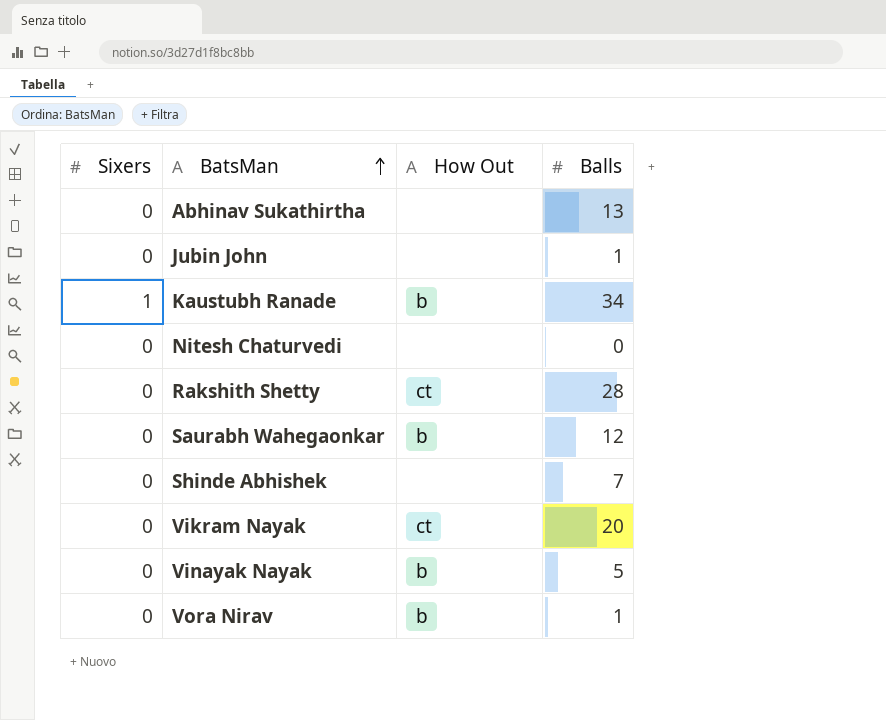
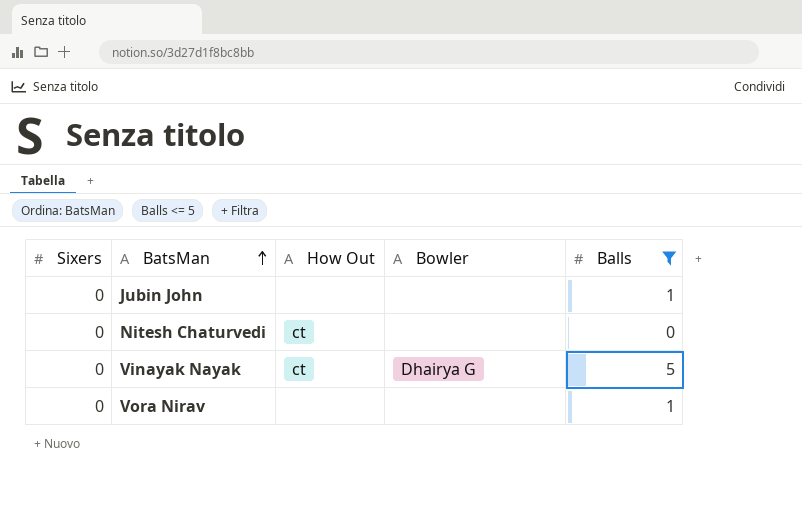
filter: none -> Balls <= 5
column Bowler | position: none -> 4
Nitesh Chaturvedi | How Out: none -> ct
Vinayak Nayak | How Out: b -> ct
Vora Nirav | How Out: b -> none

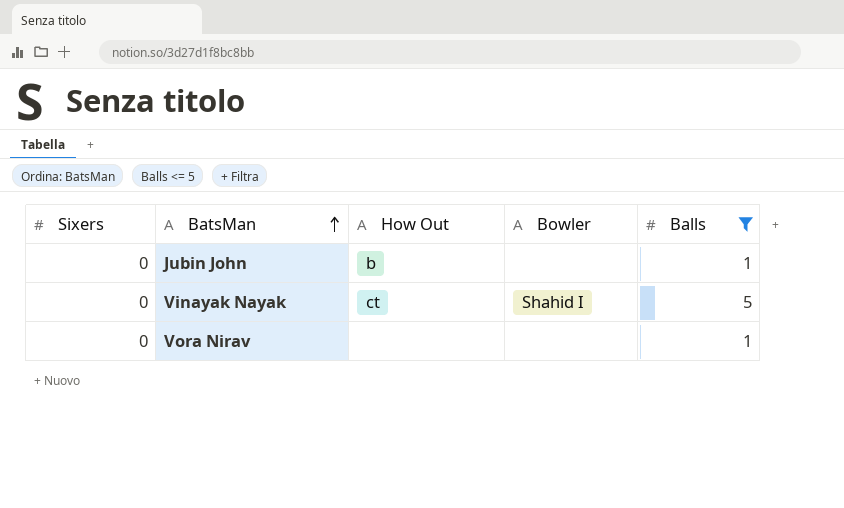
row Nitesh Chaturvedi: 0 | ct | none | 0 -> none
Jubin John | How Out: none -> b
Vinayak Nayak | Bowler: Dhairya G -> Shahid I

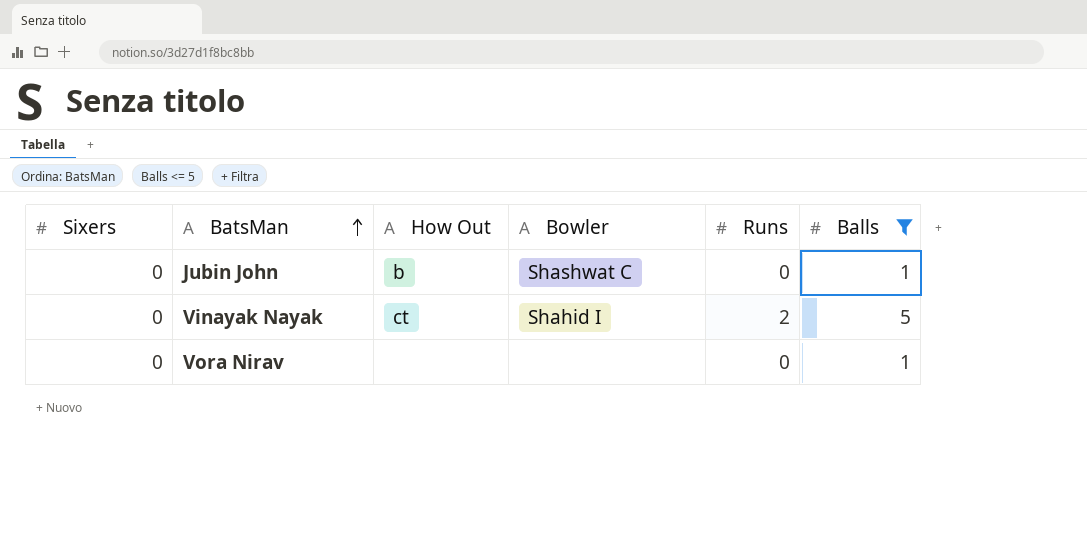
column Runs | position: none -> 5
Jubin John | Bowler: none -> Shashwat C

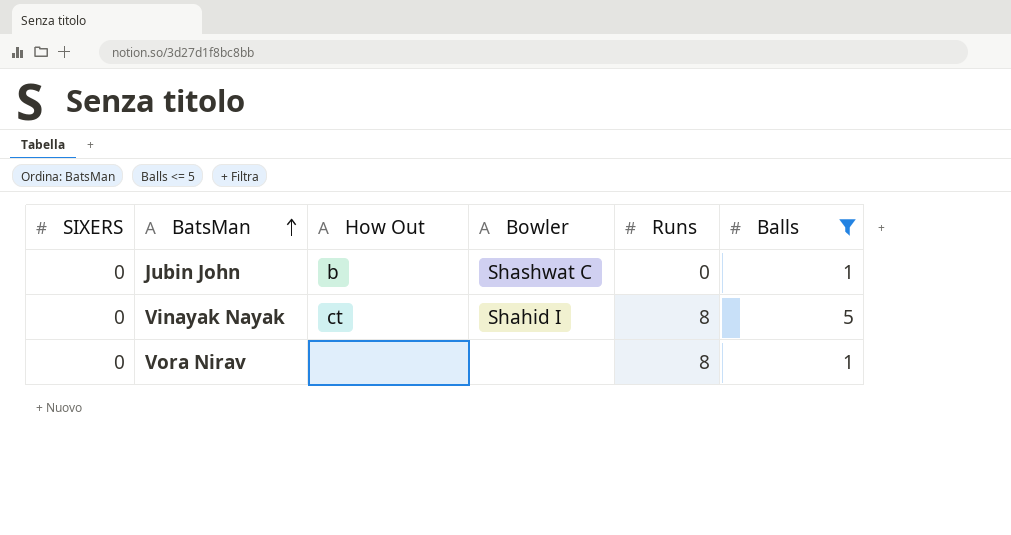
column name: Sixers -> SIXERS
Vinayak Nayak | Runs: 2 -> 8
Vora Nirav | Runs: 0 -> 8

